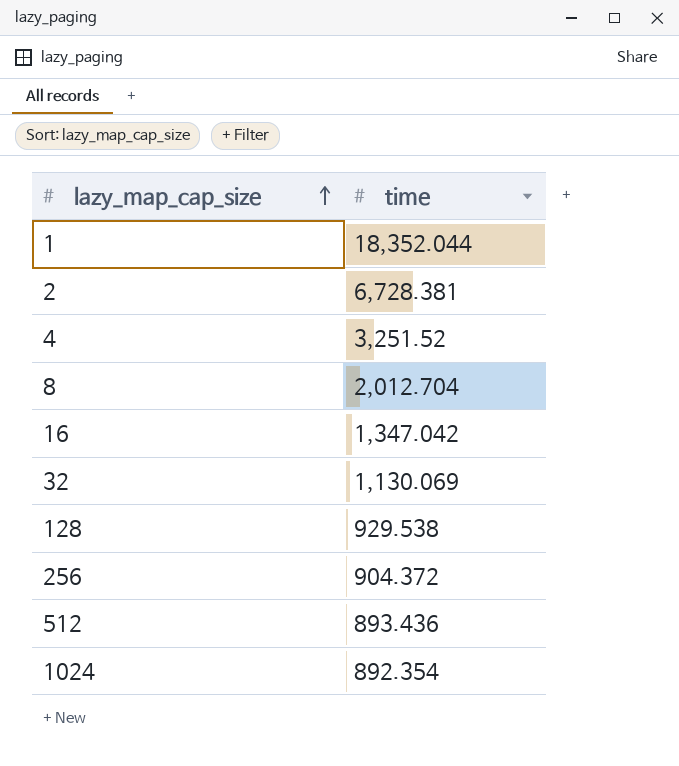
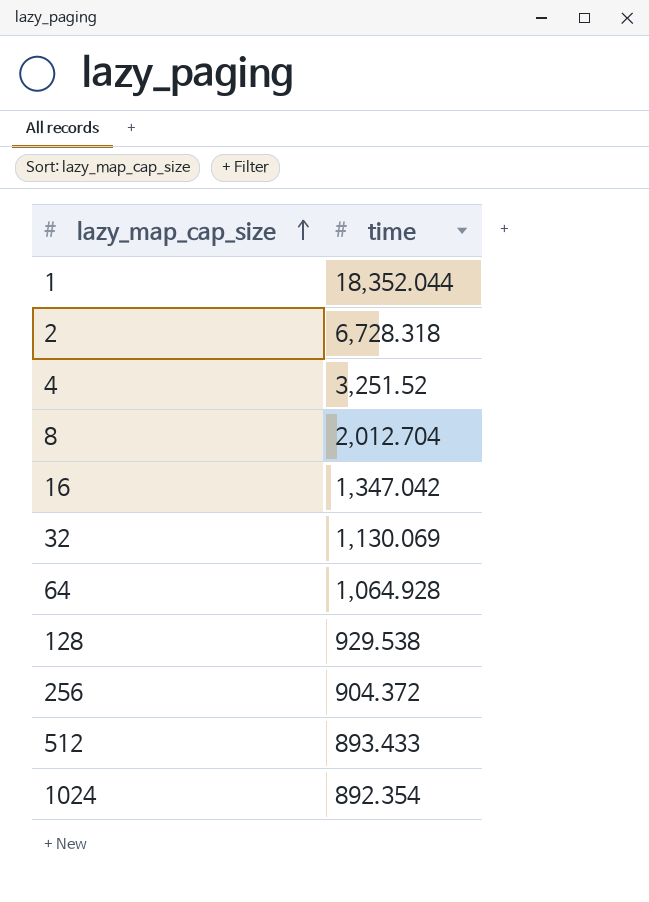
2 | time: 6,728.381 -> 6,728.318
row 64: none -> 1,064.928
512 | time: 893.436 -> 893.433

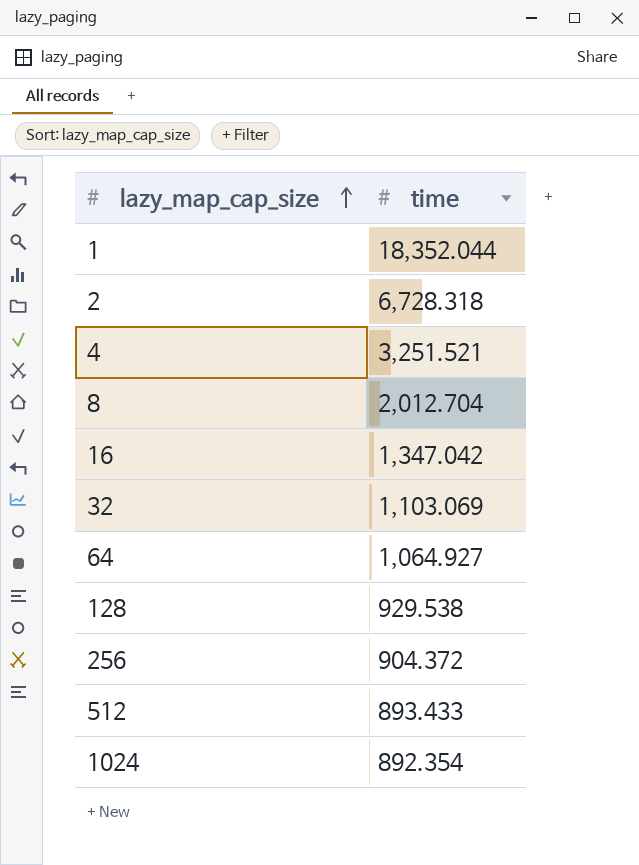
4 | time: 3,251.52 -> 3,251.521
32 | time: 1,130.069 -> 1,103.069
64 | time: 1,064.928 -> 1,064.927

